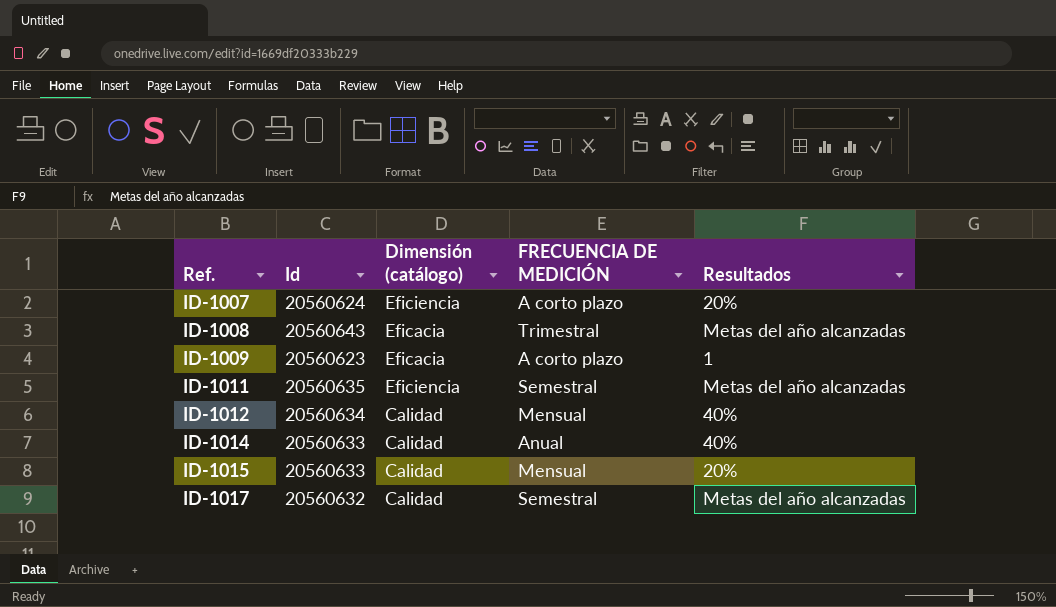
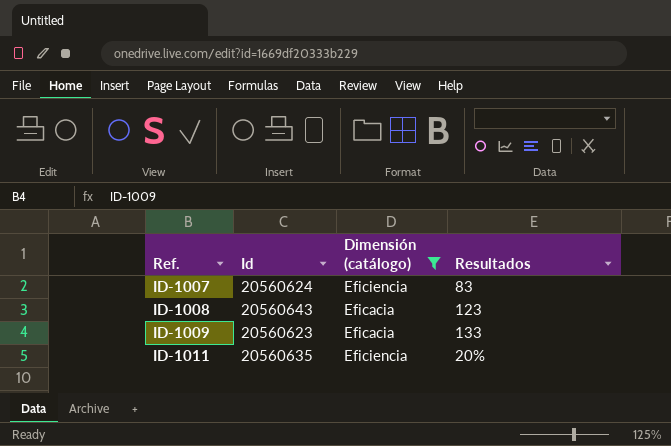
filter: none -> Dimensión (catálogo) != Calidad
column FRECUENCIA DE MEDICIÓN | position: 4 -> none
ID-1007 | Resultados: 20% -> 83
ID-1008 | Resultados: Metas del año alcanzadas -> 123
ID-1009 | Resultados: 1 -> 133
ID-1011 | Resultados: Metas del año alcanzadas -> 20%

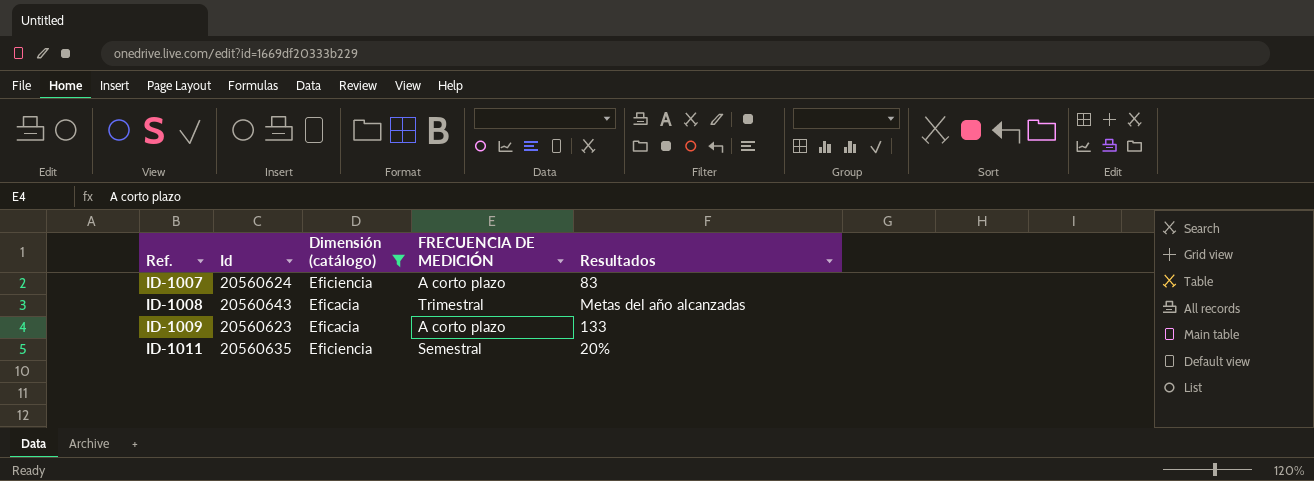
column FRECUENCIA DE MEDICIÓN | position: none -> 4
ID-1008 | Resultados: 123 -> Metas del año alcanzadas

